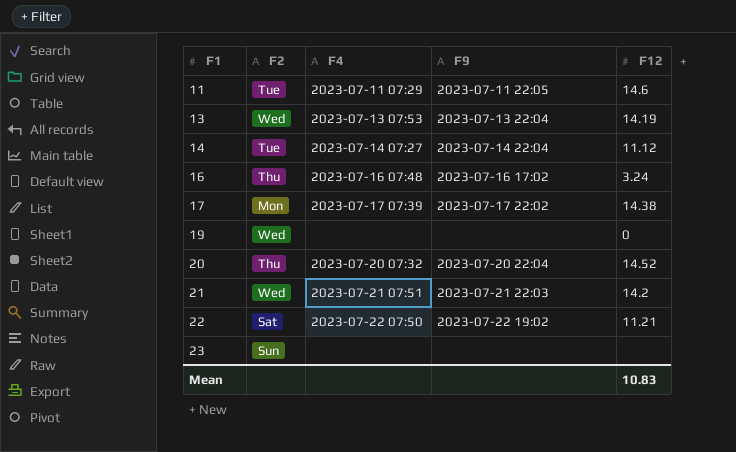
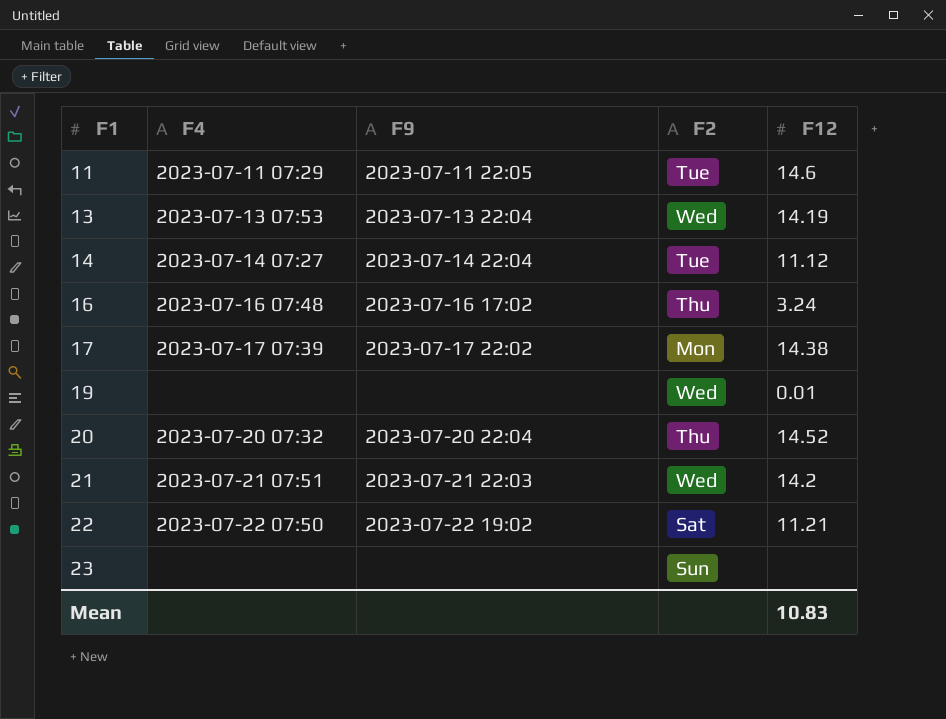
column F2 | position: 2 -> 4
19 | F12: 0 -> 0.01

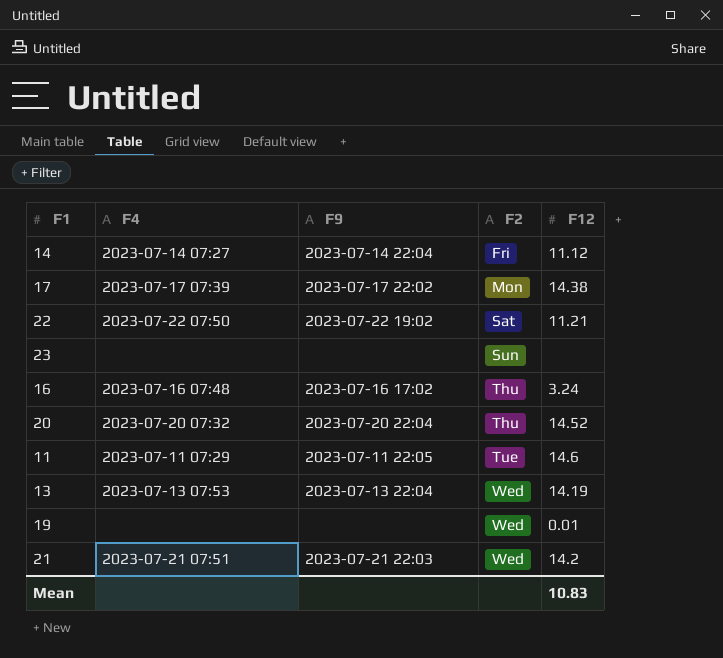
row order: F1 ascending -> F2 ascending
14 | F2: Tue -> Fri

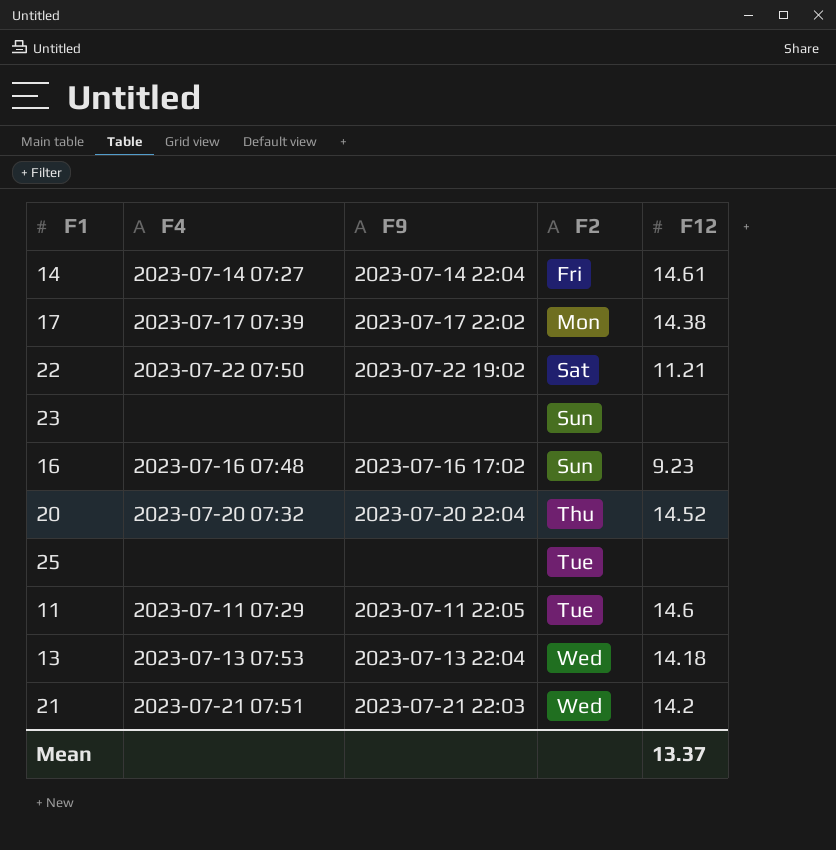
row 19: none | none | Wed | 0.01 -> none
14 | F12: 11.12 -> 14.61
16 | F2: Thu -> Sun
16 | F12: 3.24 -> 9.23
row 25: none -> none | none | Tue | none
13 | F12: 14.19 -> 14.18
Mean | F12: 10.83 -> 13.37

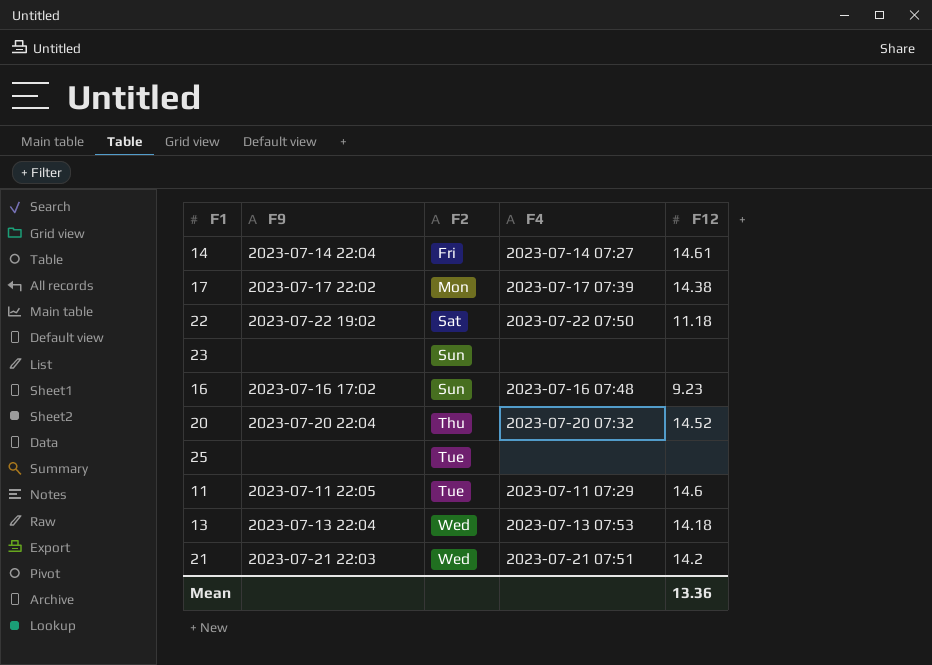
column F4 | position: 2 -> 4
22 | F12: 11.21 -> 11.18
Mean | F12: 13.37 -> 13.36

